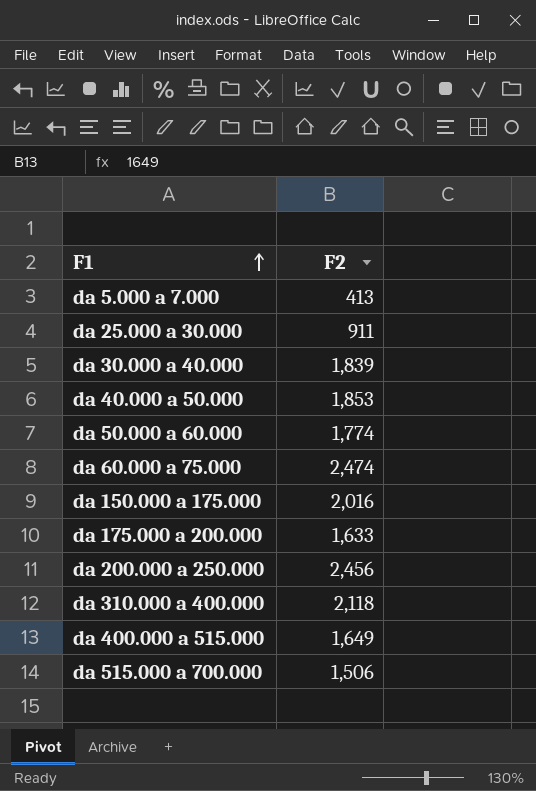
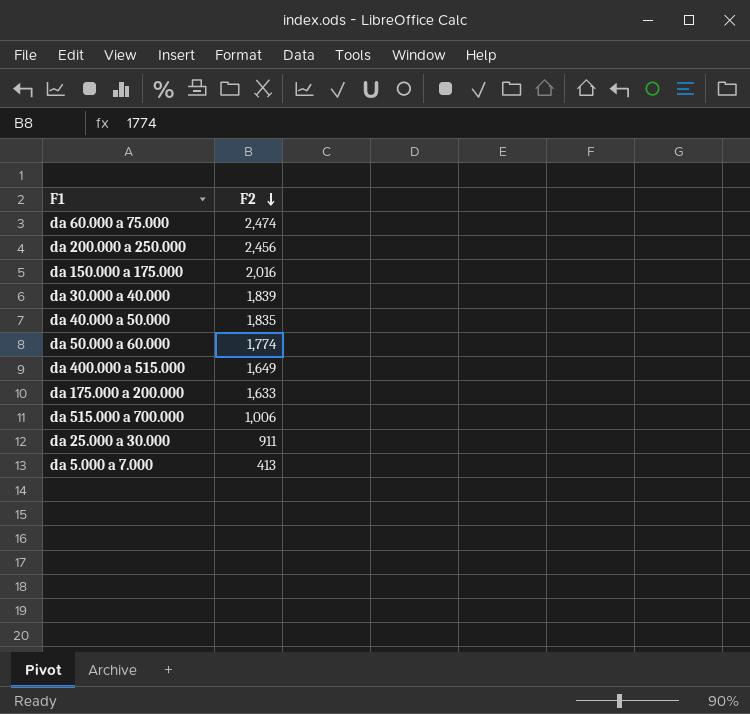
row order: F1 ascending -> F2 descending
row da 310.000 a 400.000: 2,118 -> none
da 40.000 a 50.000 | F2: 1,853 -> 1,835
da 515.000 a 700.000 | F2: 1,506 -> 1,006

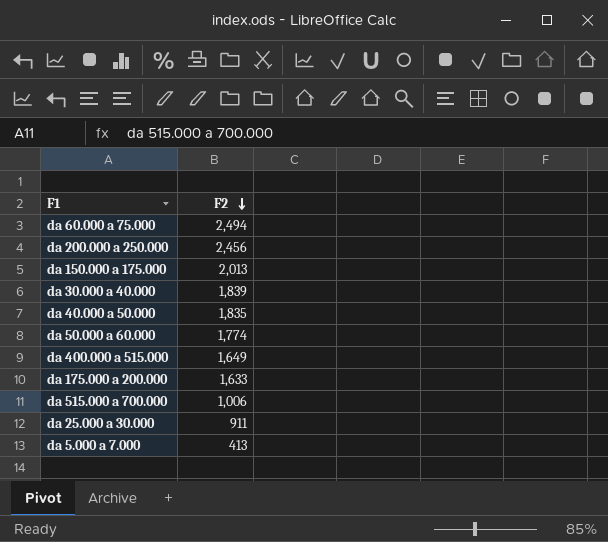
da 60.000 a 75.000 | F2: 2,474 -> 2,494
da 150.000 a 175.000 | F2: 2,016 -> 2,013

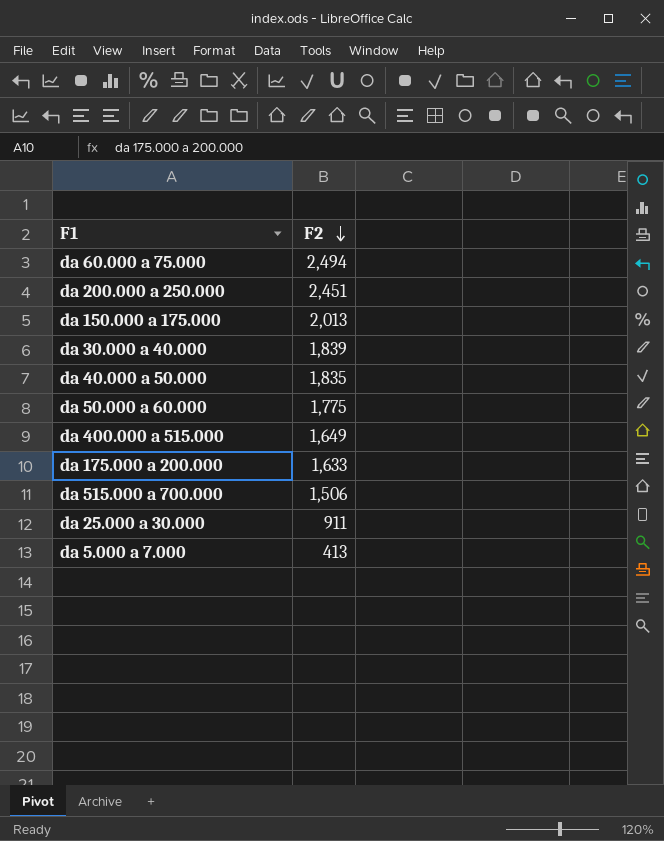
da 200.000 a 250.000 | F2: 2,456 -> 2,451
da 50.000 a 60.000 | F2: 1,774 -> 1,775
da 515.000 a 700.000 | F2: 1,006 -> 1,506

